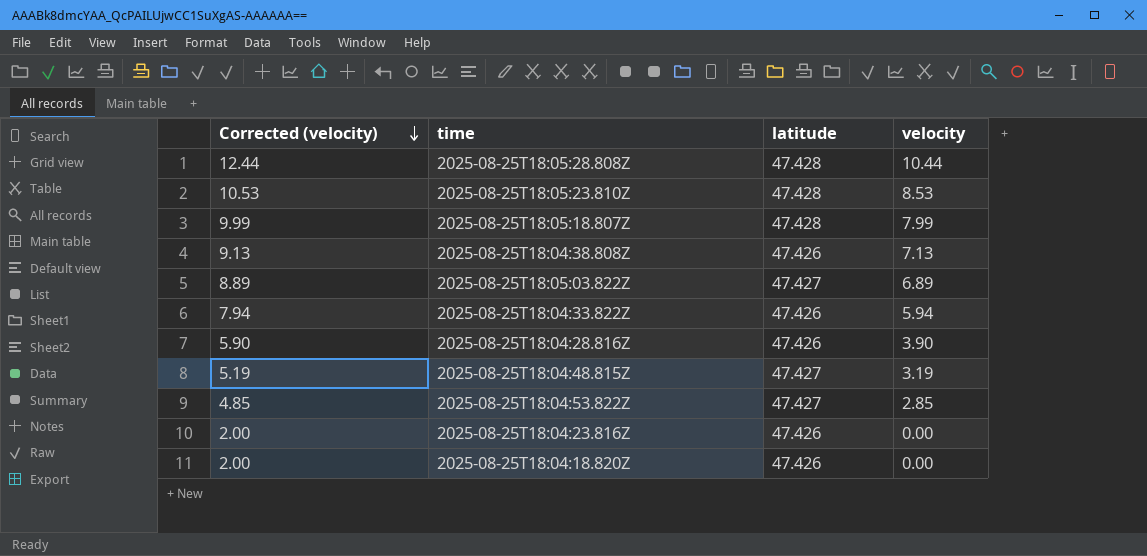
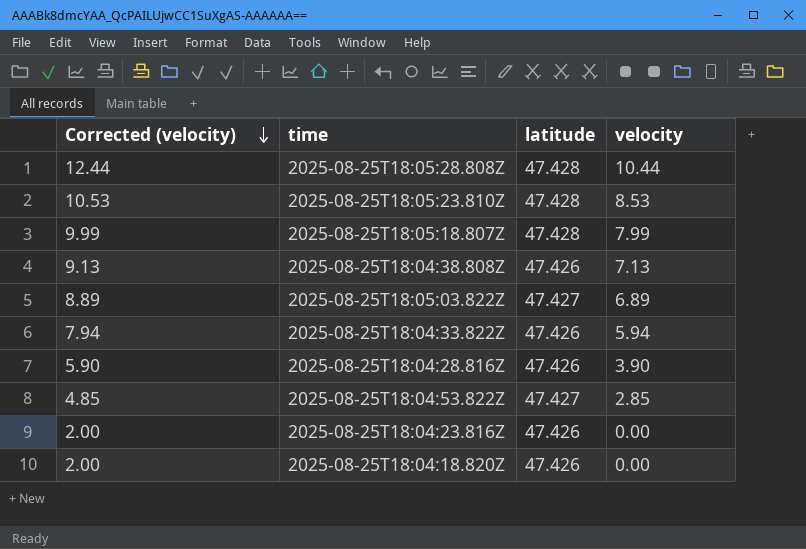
row 2025-08-25T18:04:48.815Z: 5.19 | 47.427 | 3.19 -> none

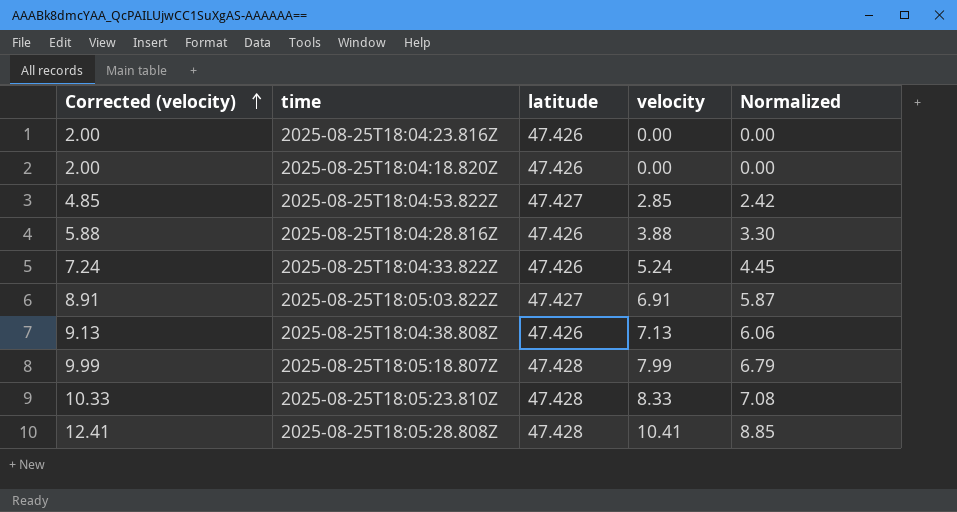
row order: Corrected (velocity) descending -> Corrected (velocity) ascending
column Normalized | formula: none -> [velocity] * 0.85
2025-08-25T18:04:28.816Z | Corrected (velocity): 5.90 -> 5.88
2025-08-25T18:04:28.816Z | velocity: 3.90 -> 3.88
2025-08-25T18:04:33.822Z | Corrected (velocity): 7.94 -> 7.24
2025-08-25T18:04:33.822Z | velocity: 5.94 -> 5.24
2025-08-25T18:05:03.822Z | Corrected (velocity): 8.89 -> 8.91
2025-08-25T18:05:03.822Z | velocity: 6.89 -> 6.91
2025-08-25T18:05:23.810Z | Corrected (velocity): 10.53 -> 10.33
2025-08-25T18:05:23.810Z | velocity: 8.53 -> 8.33
2025-08-25T18:05:28.808Z | Corrected (velocity): 12.44 -> 12.41
2025-08-25T18:05:28.808Z | velocity: 10.44 -> 10.41

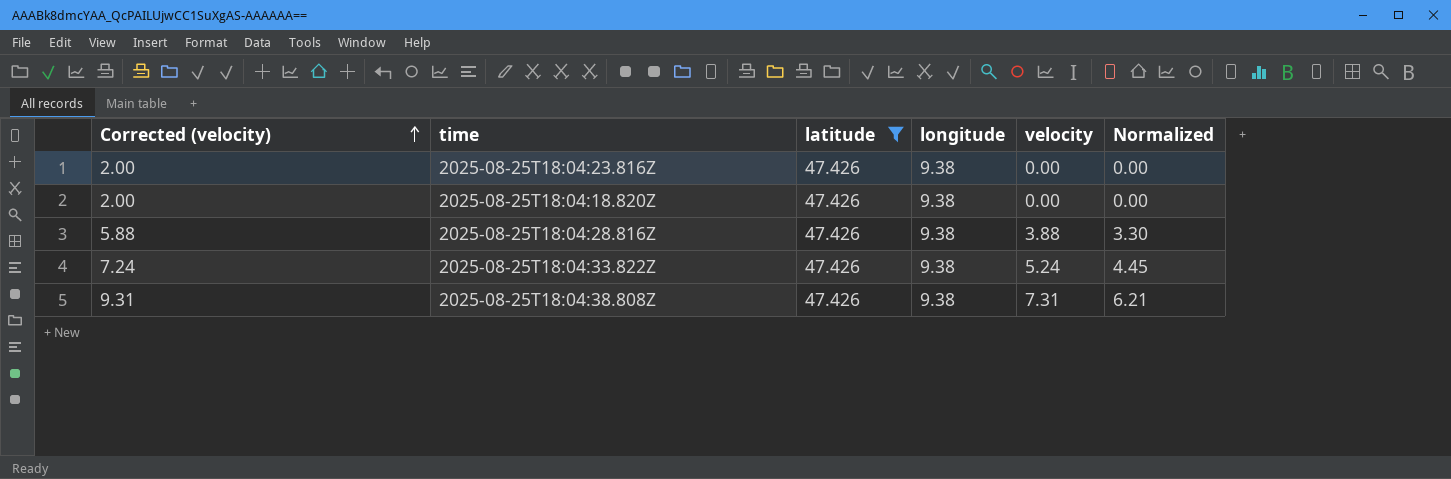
filter: none -> latitude = 47.426
column longitude | position: none -> 4
2025-08-25T18:04:38.808Z | Corrected (velocity): 9.13 -> 9.31
2025-08-25T18:04:38.808Z | velocity: 7.13 -> 7.31
2025-08-25T18:04:38.808Z | Normalized: 6.06 -> 6.21

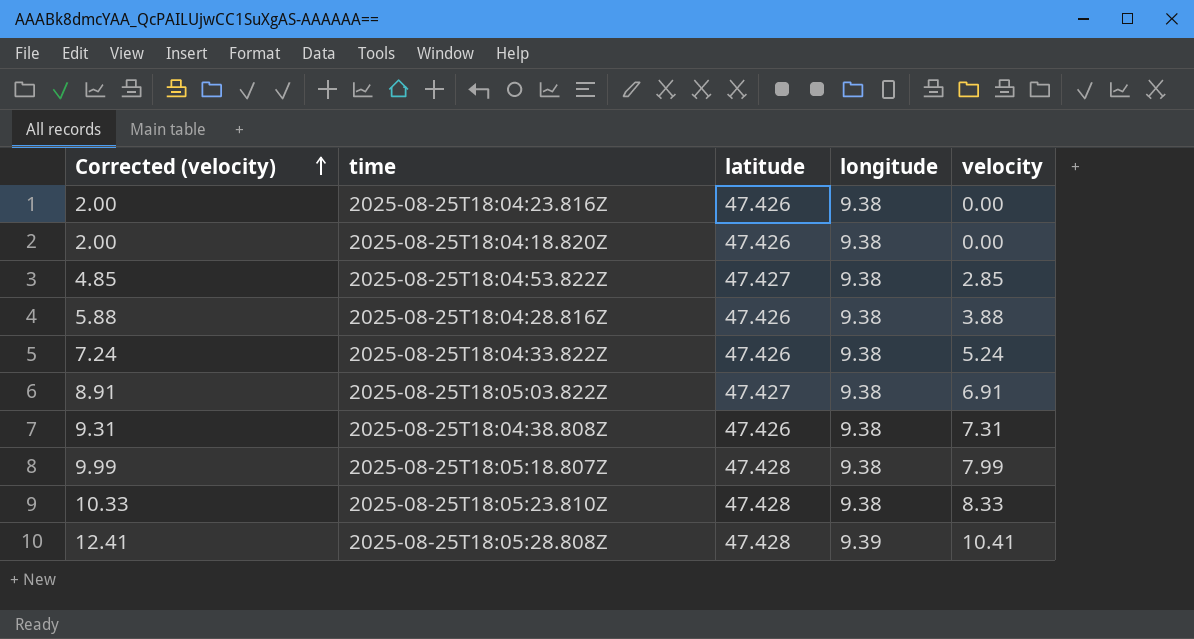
filter: latitude = 47.426 -> none
column Normalized | formula: [velocity] * 0.85 -> none

